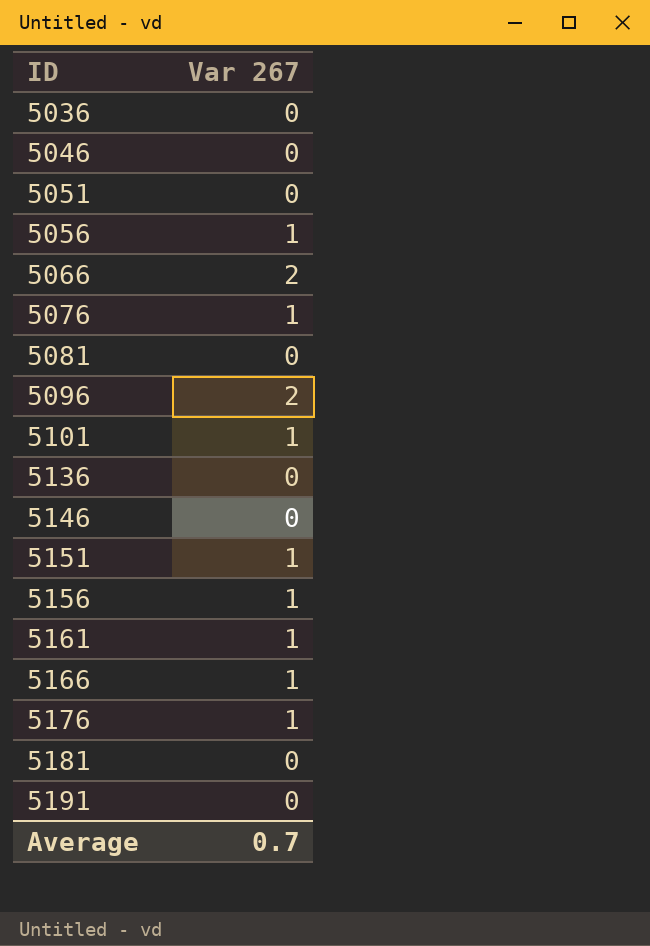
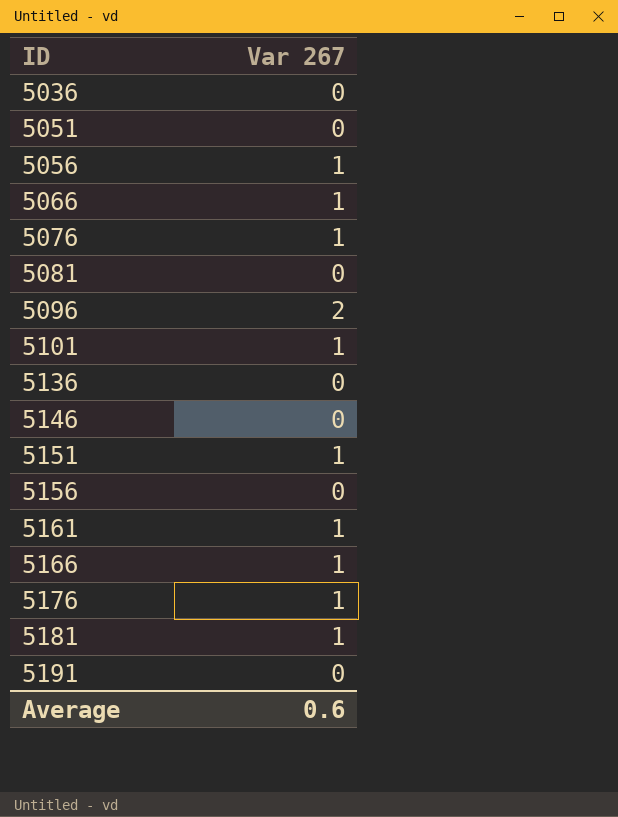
row 5046: 0 -> none
5066 | Var 267: 2 -> 1
5156 | Var 267: 1 -> 0
5181 | Var 267: 0 -> 1
Average | Var 267: 0.7 -> 0.6

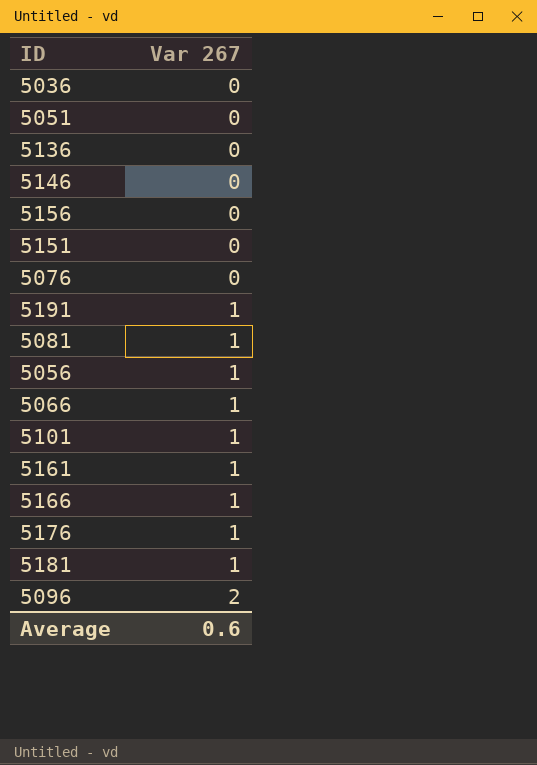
row order: ID ascending -> Var 267 ascending
5151 | Var 267: 1 -> 0
5076 | Var 267: 1 -> 0
5191 | Var 267: 0 -> 1
5081 | Var 267: 0 -> 1

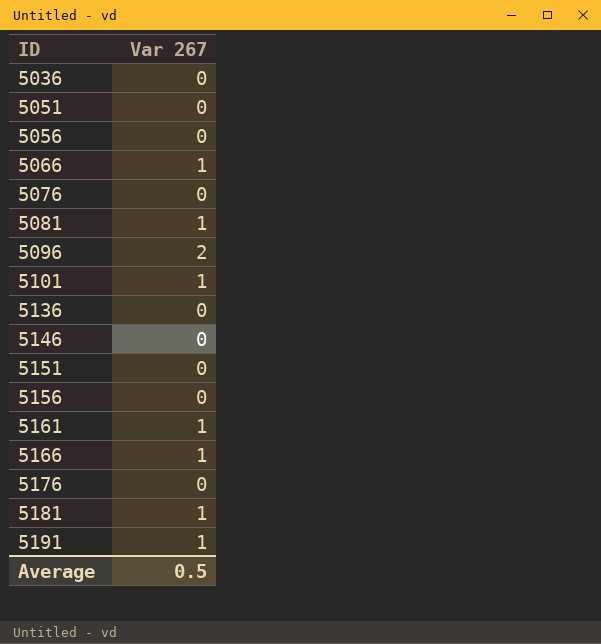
row order: Var 267 ascending -> ID ascending
5056 | Var 267: 1 -> 0
5176 | Var 267: 1 -> 0
Average | Var 267: 0.6 -> 0.5

